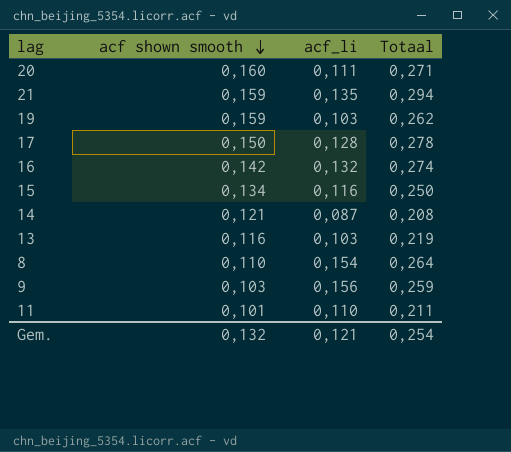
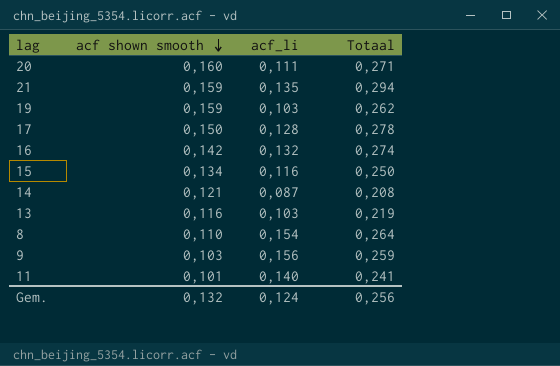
11 | acf_li: 0,110 -> 0,140
11 | Totaal: 0,211 -> 0,241
Gem. | acf_li: 0,121 -> 0,124
Gem. | Totaal: 0,254 -> 0,256

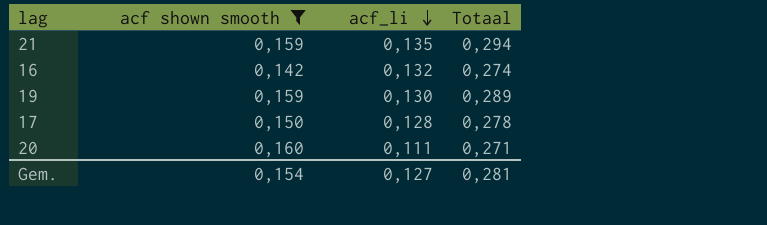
filter: none -> acf shown smooth >= 0,142
row order: acf shown smooth descending -> acf_li descending
19 | acf_li: 0,103 -> 0,130
19 | Totaal: 0,262 -> 0,289
Gem. | acf shown smooth: 0,132 -> 0,154
Gem. | acf_li: 0,124 -> 0,127
Gem. | Totaal: 0,256 -> 0,281

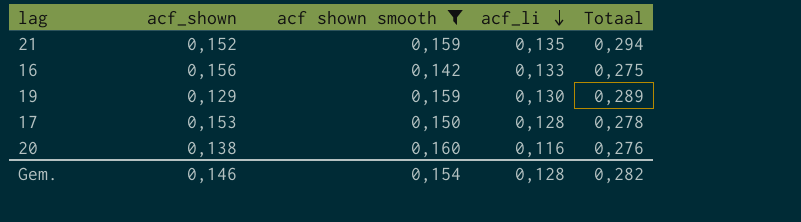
column acf_shown | position: none -> 2
16 | acf_li: 0,132 -> 0,133
16 | Totaal: 0,274 -> 0,275
20 | acf_li: 0,111 -> 0,116
20 | Totaal: 0,271 -> 0,276
Gem. | acf_li: 0,127 -> 0,128
Gem. | Totaal: 0,281 -> 0,282

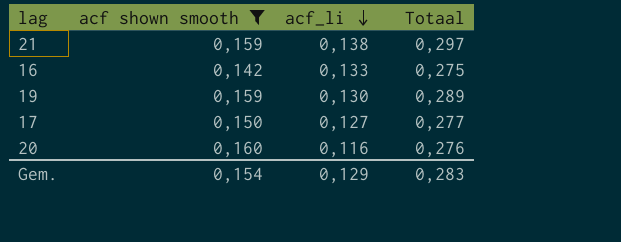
column acf_shown | position: 2 -> none
21 | acf_li: 0,135 -> 0,138
21 | Totaal: 0,294 -> 0,297
17 | acf_li: 0,128 -> 0,127
17 | Totaal: 0,278 -> 0,277
Gem. | acf_li: 0,128 -> 0,129
Gem. | Totaal: 0,282 -> 0,283

